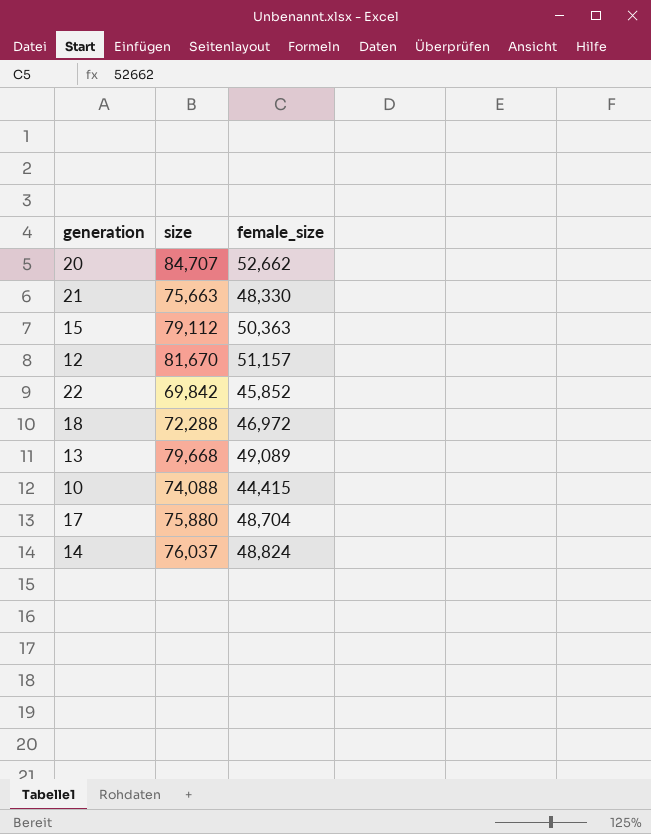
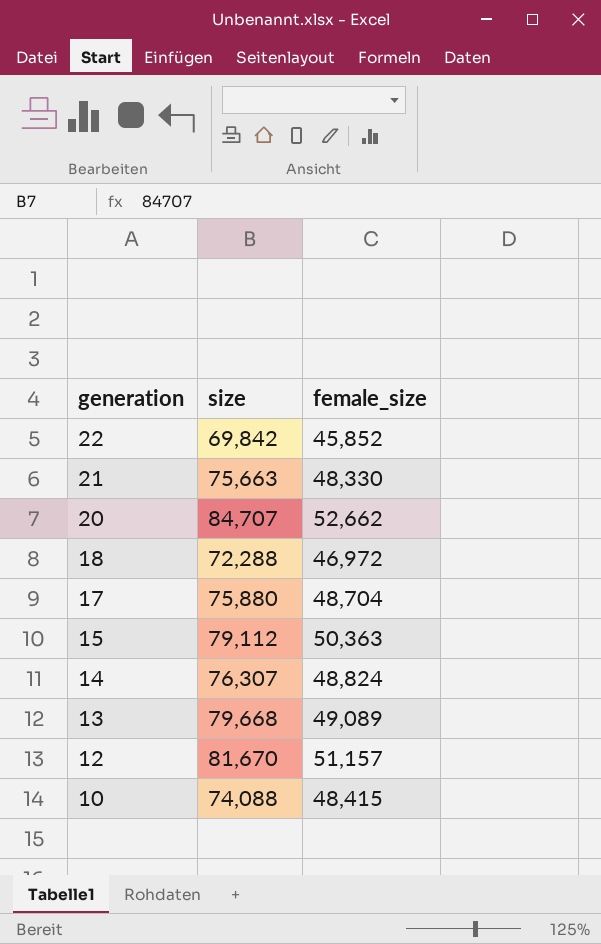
row order: none -> generation descending
14 | size: 76,037 -> 76,307
10 | female_size: 44,415 -> 48,415

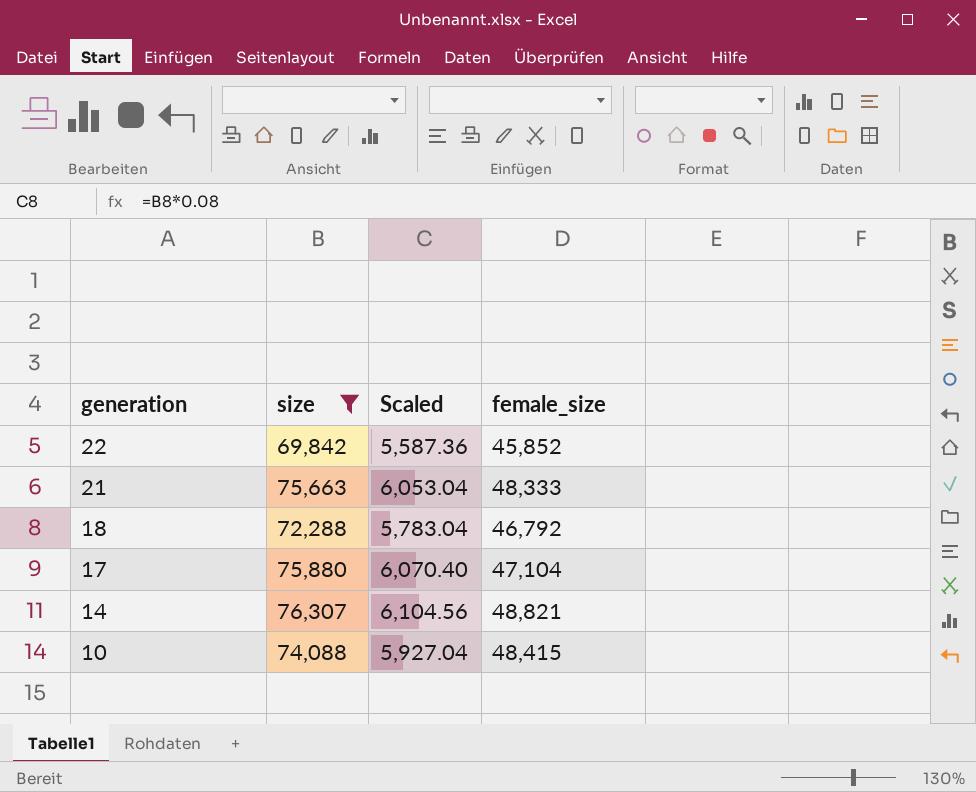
filter: none -> size <= 76,307
column Scaled | formula: none -> [size] * 0.08
21 | female_size: 48,330 -> 48,333
18 | female_size: 46,972 -> 46,792
17 | female_size: 48,704 -> 47,104
14 | female_size: 48,824 -> 48,821

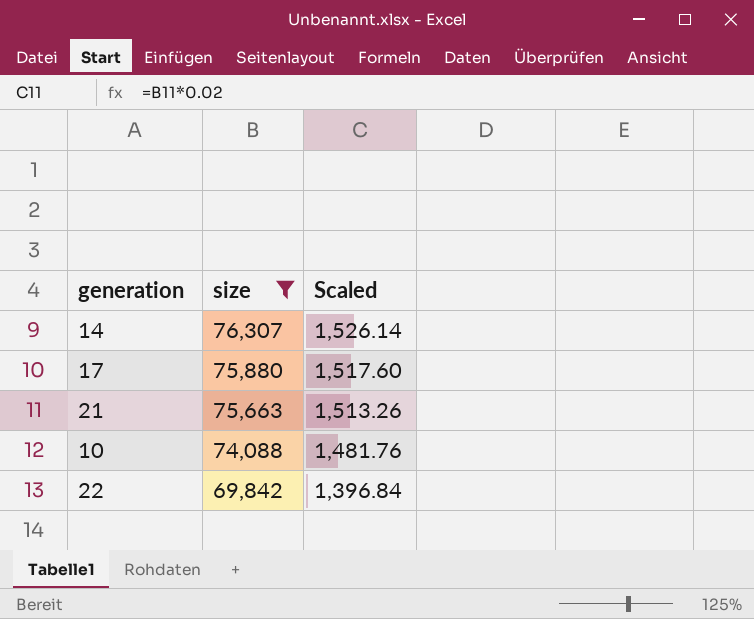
row order: generation descending -> size descending
column female_size | position: 4 -> none
column Scaled | formula: [size] * 0.08 -> [size] * 0.02
row 18: 72,288 | 5,783.04 | 46,792 -> none

